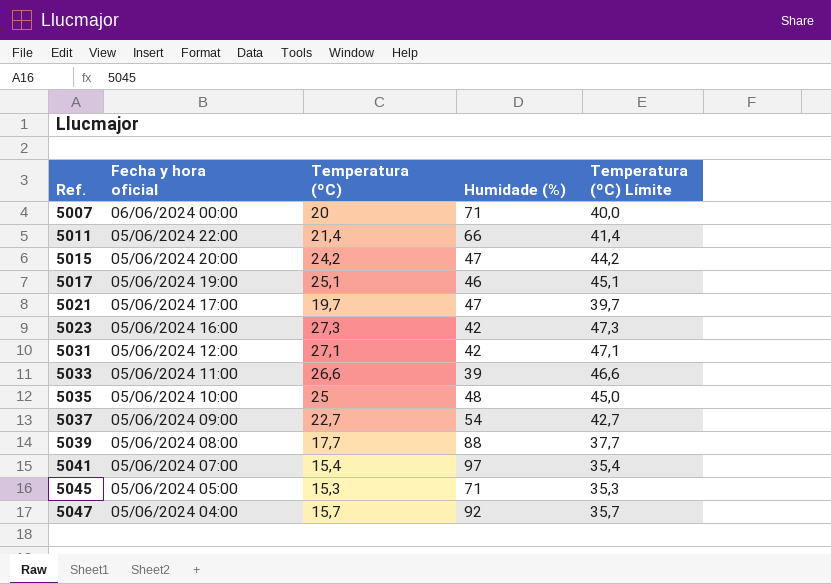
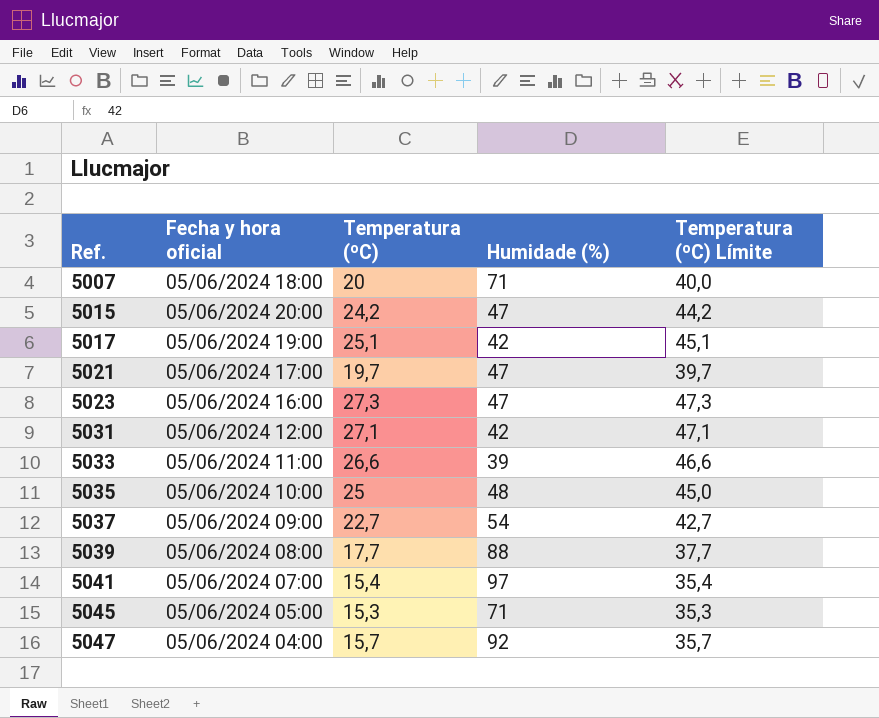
row 5011: 05/06/2024 22:00 | 21,4 | 66 | 41,4 -> none
5007 | Fecha y hora oficial: 06/06/2024 00:00 -> 05/06/2024 18:00
5017 | Humidade (%): 46 -> 42
5023 | Humidade (%): 42 -> 47

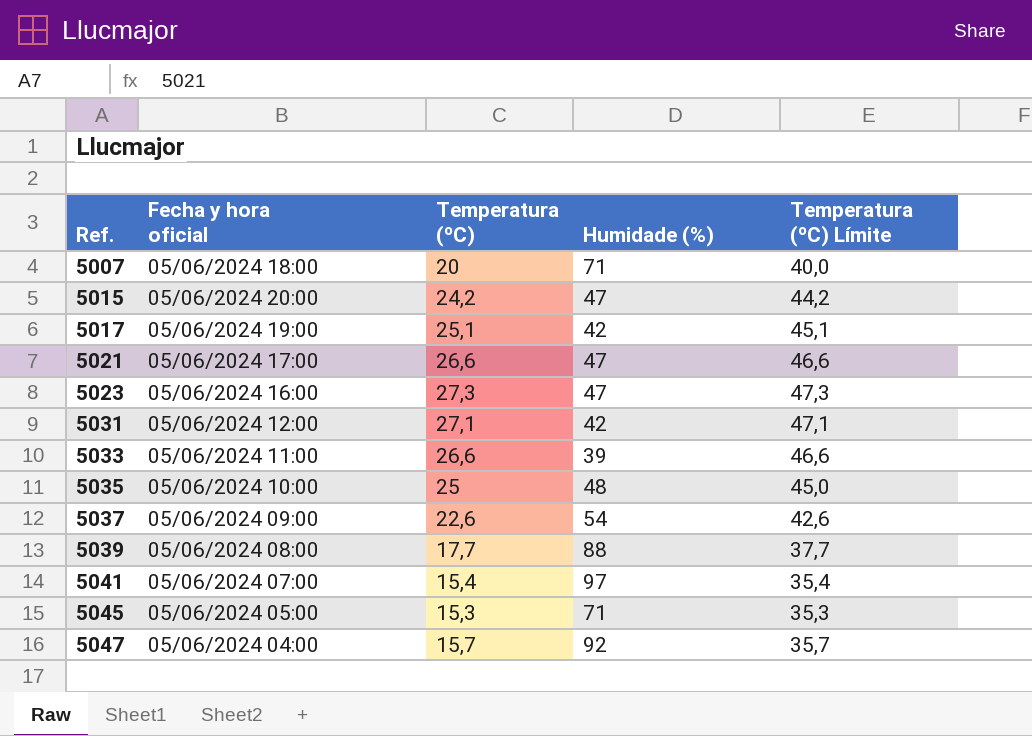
5021 | Temperatura (ºC): 19,7 -> 26,6
5021 | Temperatura (ºC) Límite: 39,7 -> 46,6
5037 | Temperatura (ºC): 22,7 -> 22,6
5037 | Temperatura (ºC) Límite: 42,7 -> 42,6

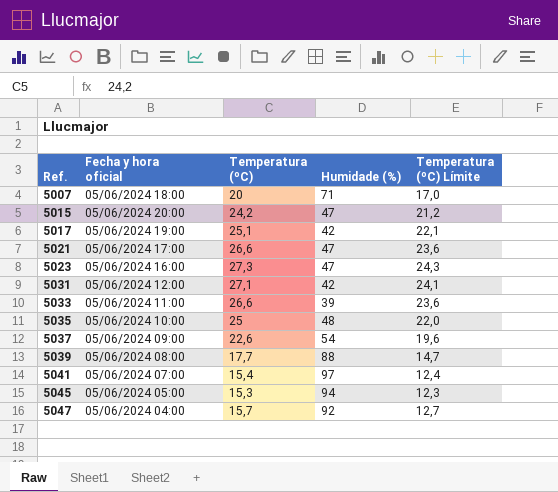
column Temperatura (ºC) Límite | formula: [Temperatura (ºC)] + 20 -> [Temperatura (ºC)] - 3
5045 | Humidade (%): 71 -> 94

